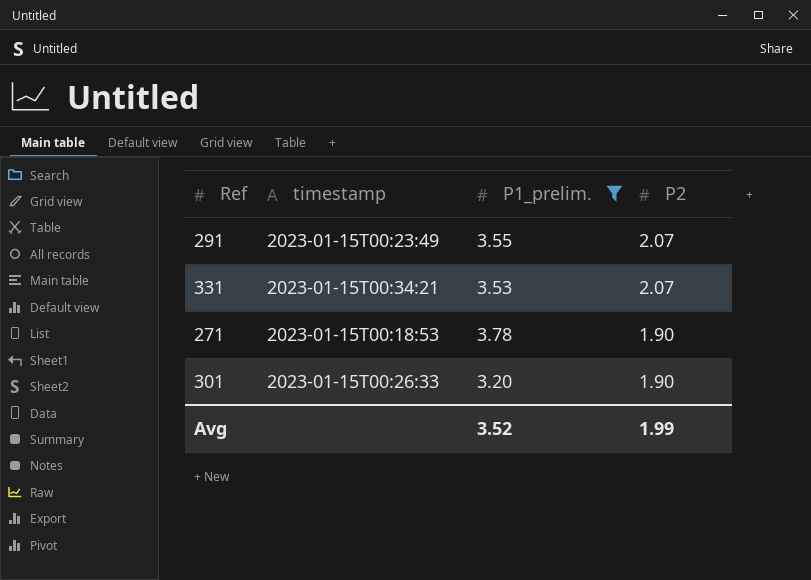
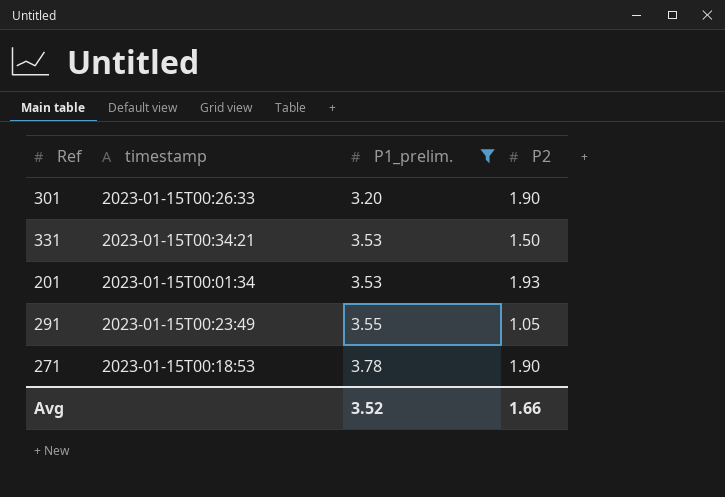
row order: P2 descending -> P1_prelim. ascending
331 | P2: 2.07 -> 1.50
row 201: none -> 2023-01-15T00:01:34 | 3.53 | 1.93
291 | P2: 2.07 -> 1.05
Avg | P2: 1.99 -> 1.66

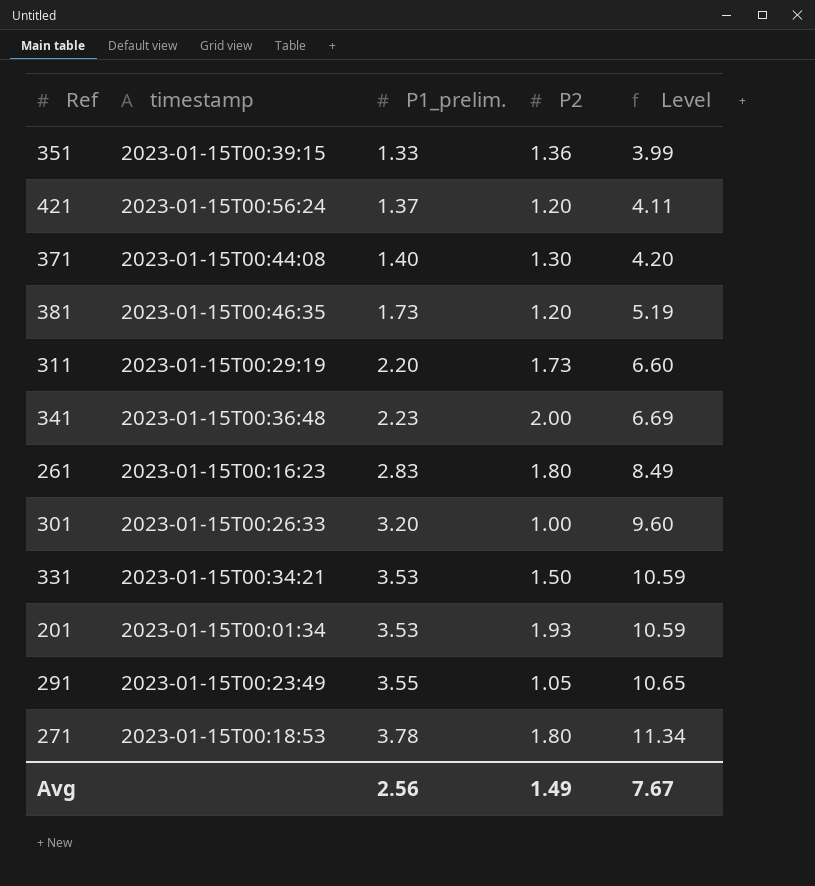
filter: P1_prelim. >= 3.20 -> none
column Level | formula: none -> [P1_prelim.] * 3
301 | P2: 1.90 -> 1.00
271 | P2: 1.90 -> 1.80
Avg | P1_prelim.: 3.52 -> 2.56
Avg | P2: 1.66 -> 1.49

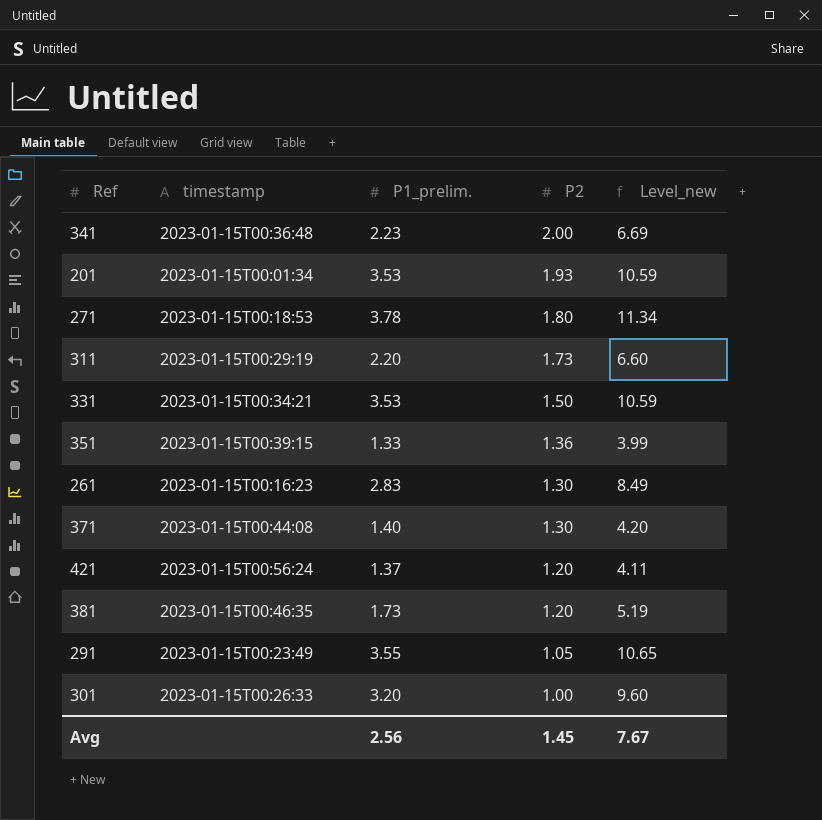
row order: P1_prelim. ascending -> P2 descending
column name: Level -> Level_new
261 | P2: 1.80 -> 1.30
Avg | P2: 1.49 -> 1.45

